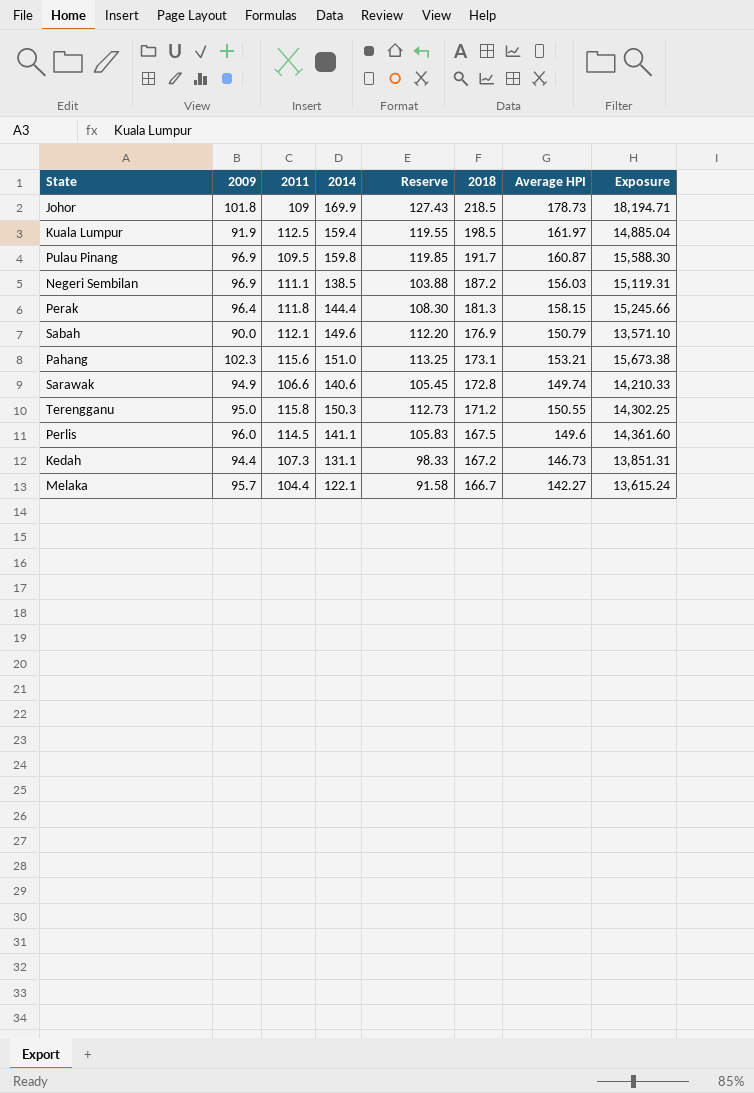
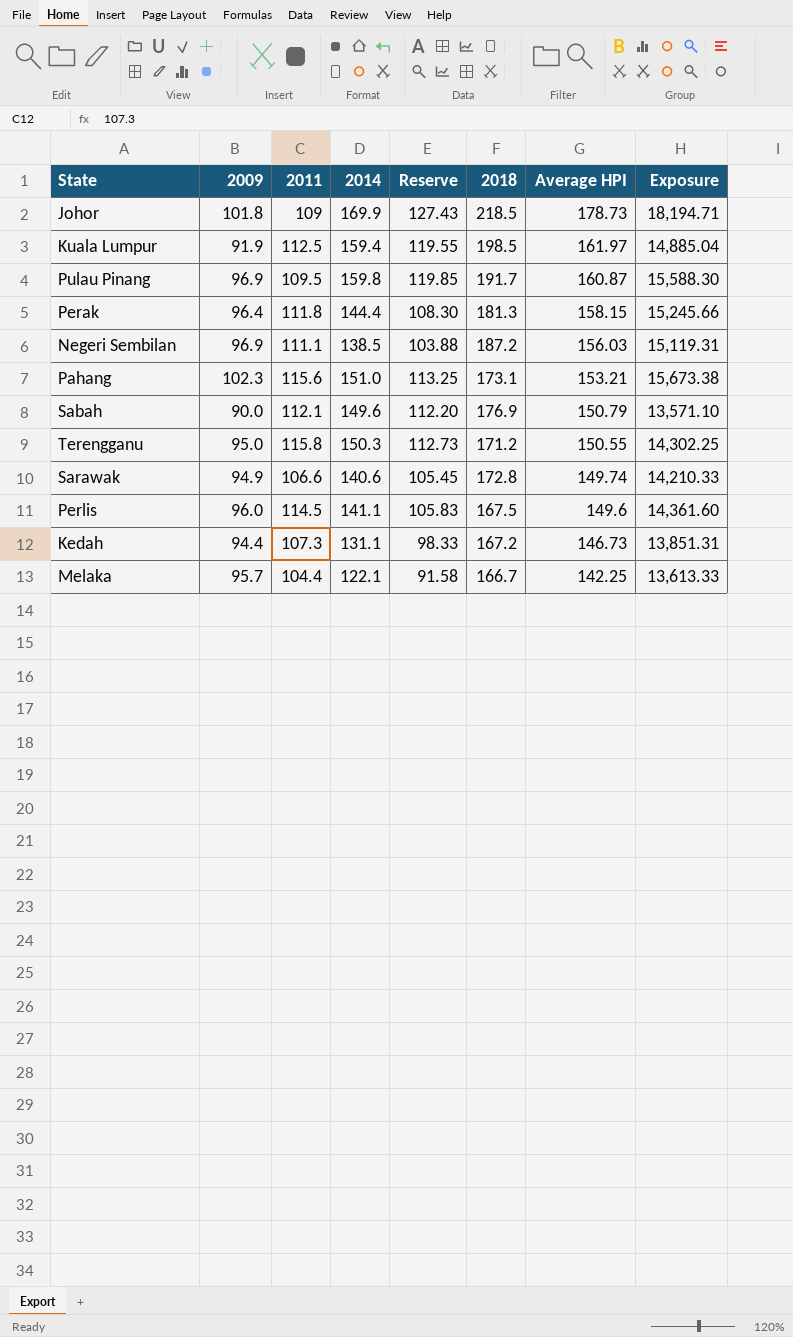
row order: 2018 descending -> Average HPI descending
Melaka | Average HPI: 142.27 -> 142.25
Melaka | Exposure: 13,615.24 -> 13,613.33

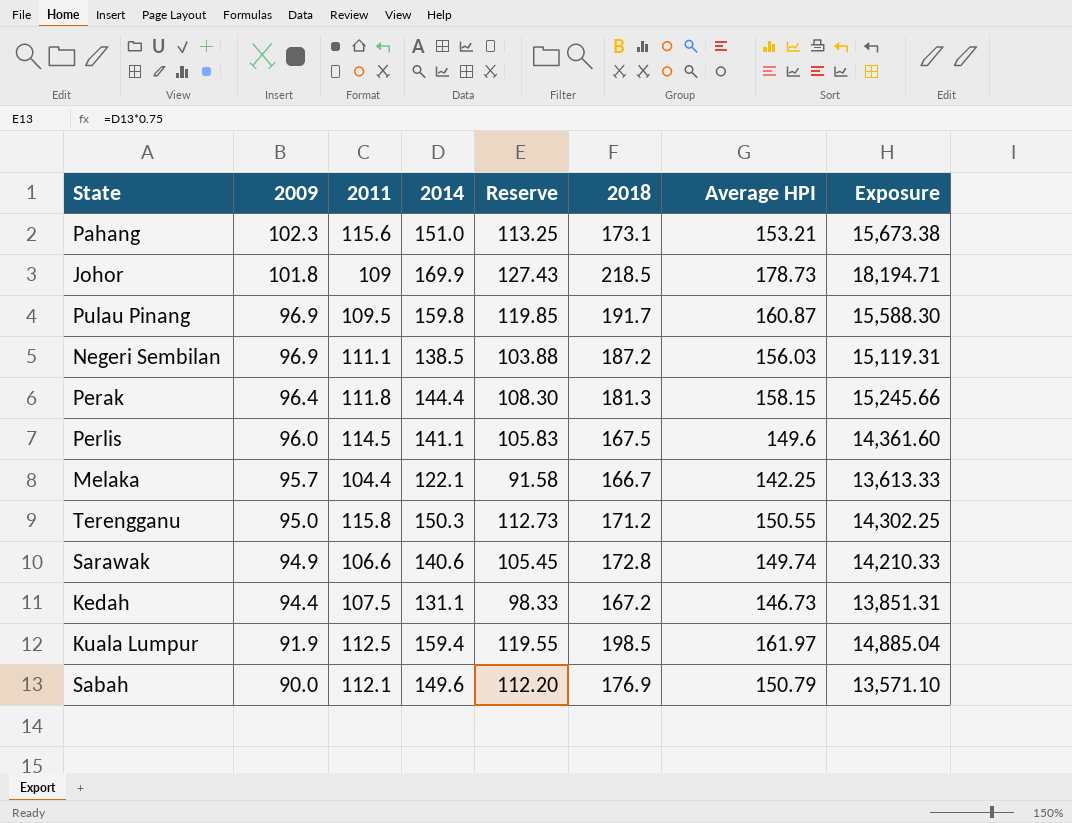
row order: Average HPI descending -> 2009 descending
Kedah | 2011: 107.3 -> 107.5

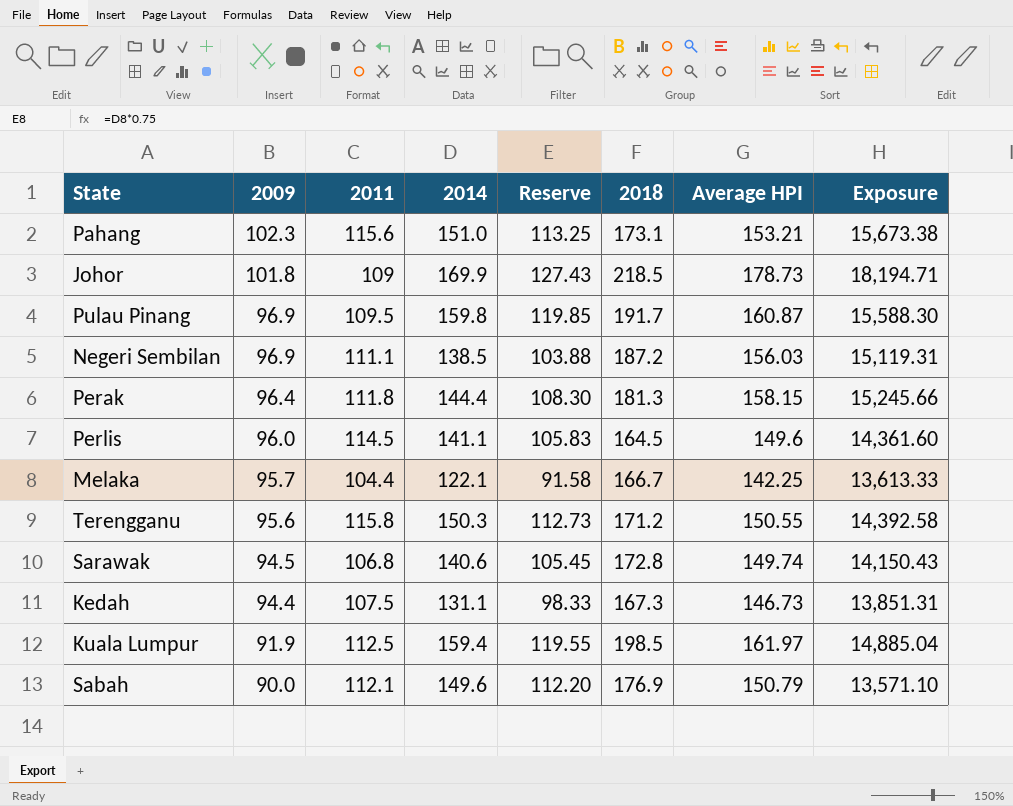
Perlis | 2018: 167.5 -> 164.5
Terengganu | 2009: 95.0 -> 95.6
Terengganu | Exposure: 14,302.25 -> 14,392.58
Sarawak | 2009: 94.9 -> 94.5
Sarawak | 2011: 106.6 -> 106.8
Sarawak | Exposure: 14,210.33 -> 14,150.43
Kedah | 2018: 167.2 -> 167.3

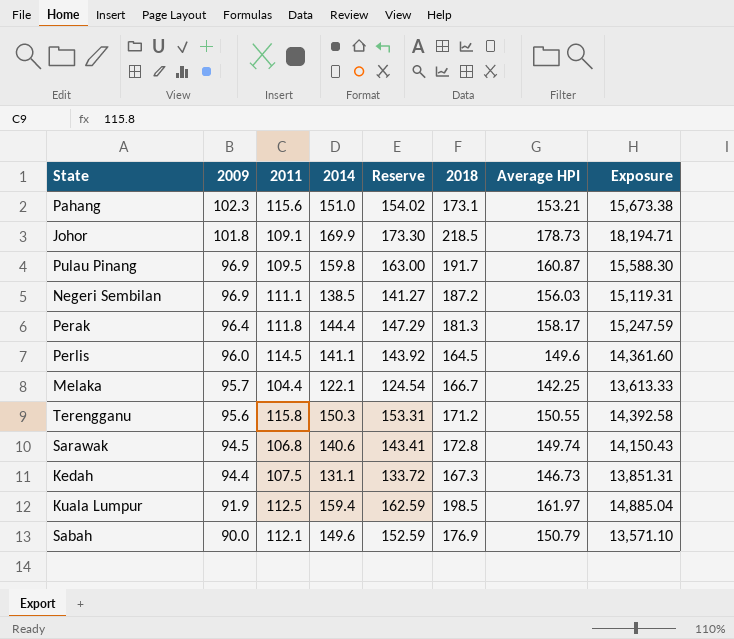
column Reserve | formula: [2014] * 0.75 -> [2014] * 1.02
Johor | 2011: 109 -> 109.1
Perak | Average HPI: 158.15 -> 158.17
Perak | Exposure: 15,245.66 -> 15,247.59

